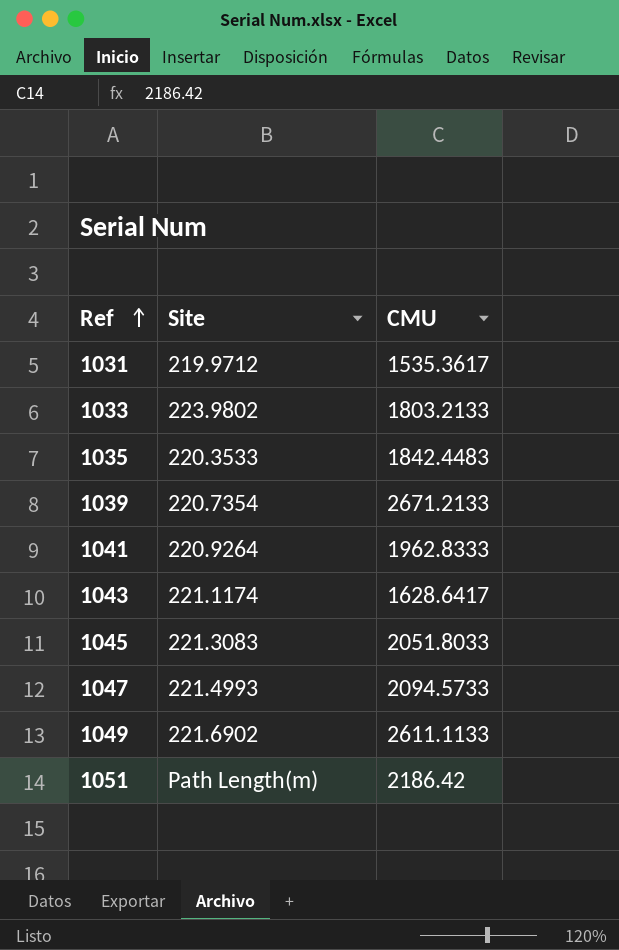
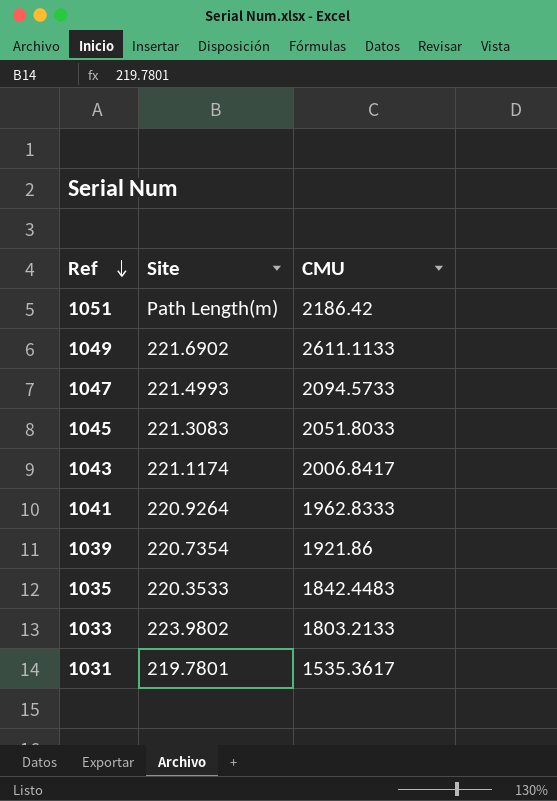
row order: Ref ascending -> Ref descending
1043 | CMU: 1628.6417 -> 2006.8417
1039 | CMU: 2671.2133 -> 1921.86
1031 | Site: 219.9712 -> 219.7801

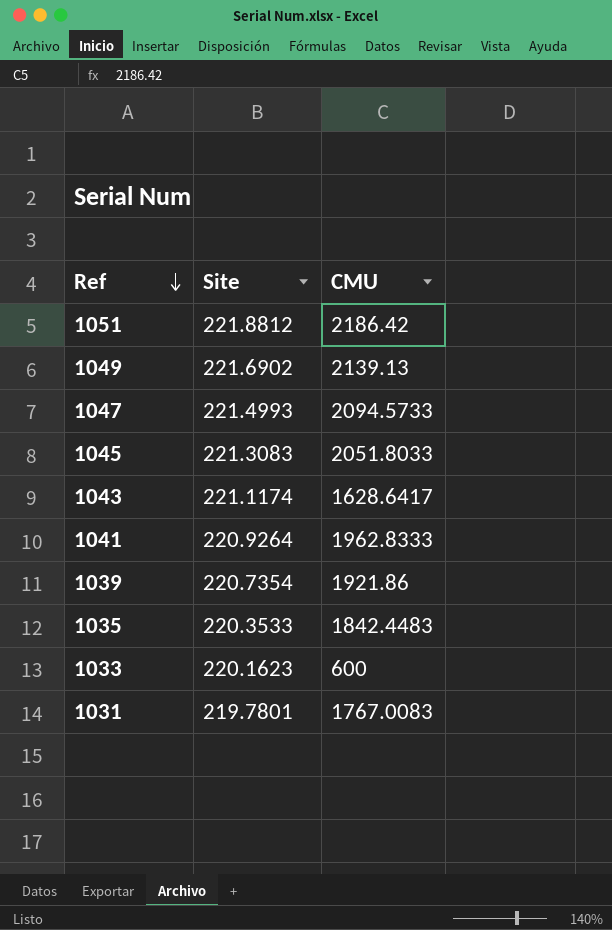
1051 | Site: Path Length(m) -> 221.8812
1049 | CMU: 2611.1133 -> 2139.13
1043 | CMU: 2006.8417 -> 1628.6417
1033 | Site: 223.9802 -> 220.1623
1033 | CMU: 1803.2133 -> 600
1031 | CMU: 1535.3617 -> 1767.0083

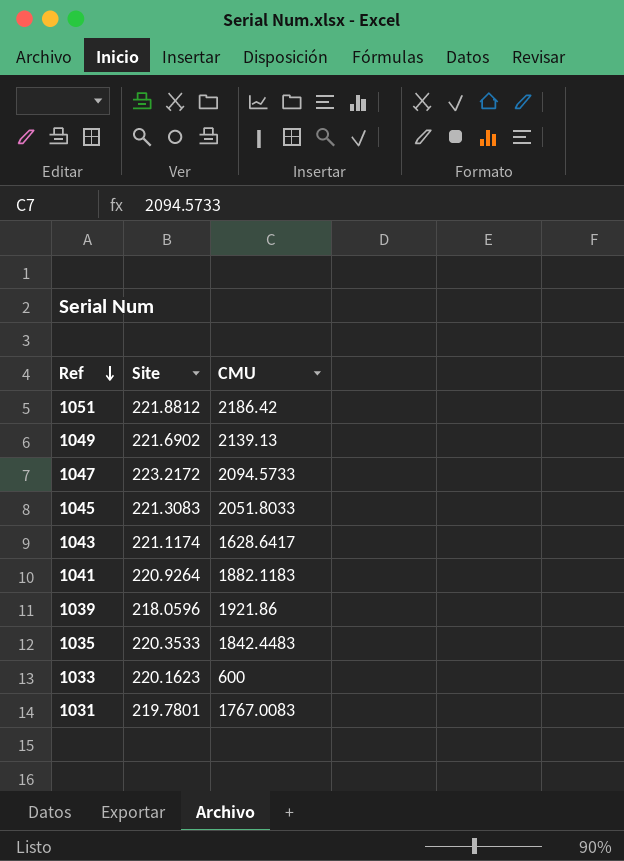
1047 | Site: 221.4993 -> 223.2172
1041 | CMU: 1962.8333 -> 1882.1183
1039 | Site: 220.7354 -> 218.0596

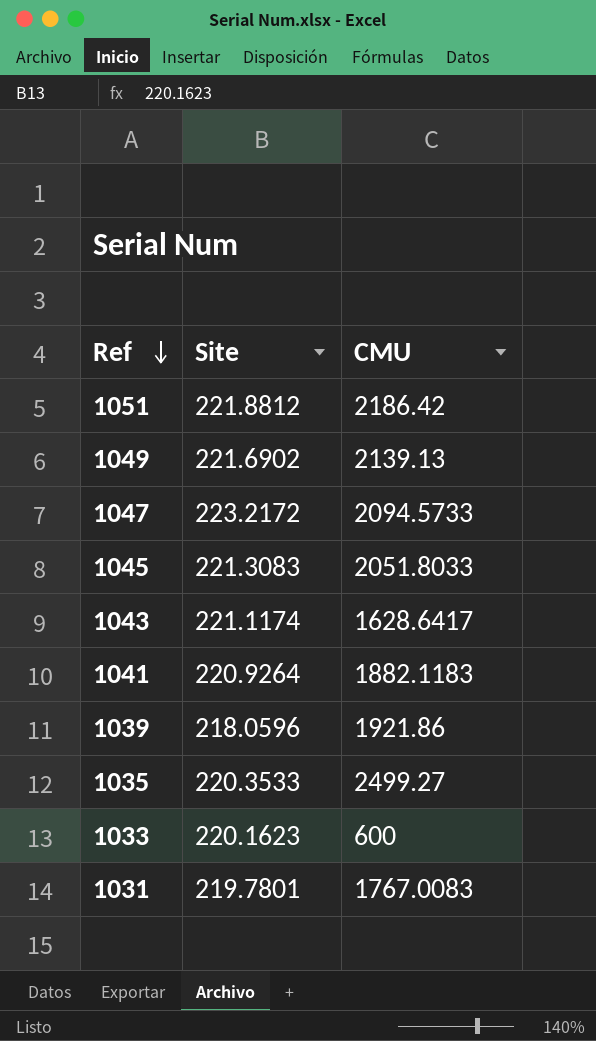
1035 | CMU: 1842.4483 -> 2499.27

